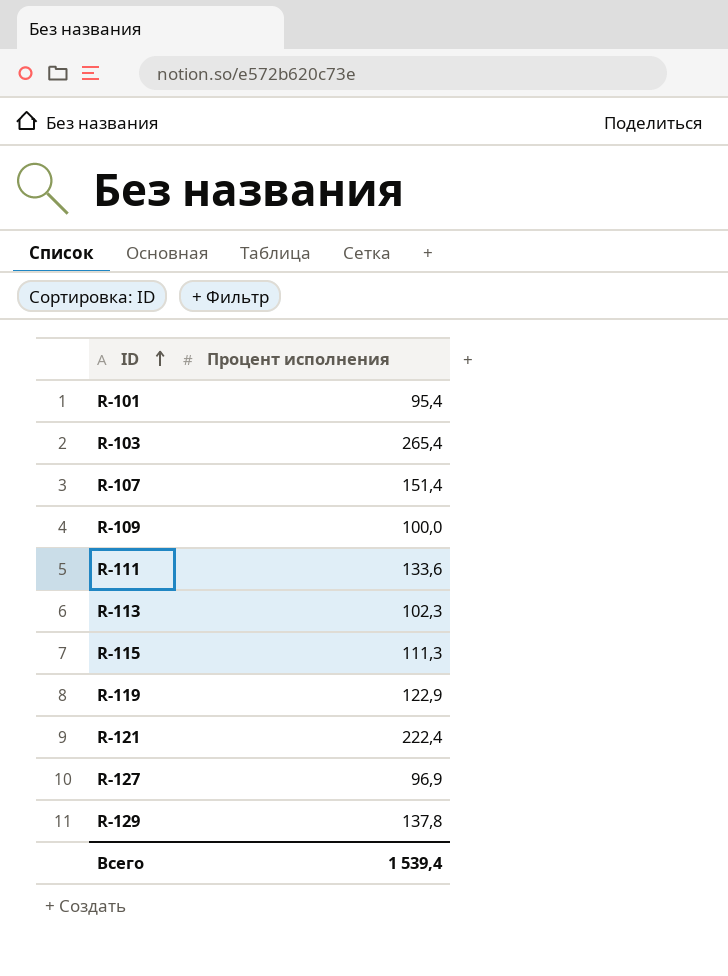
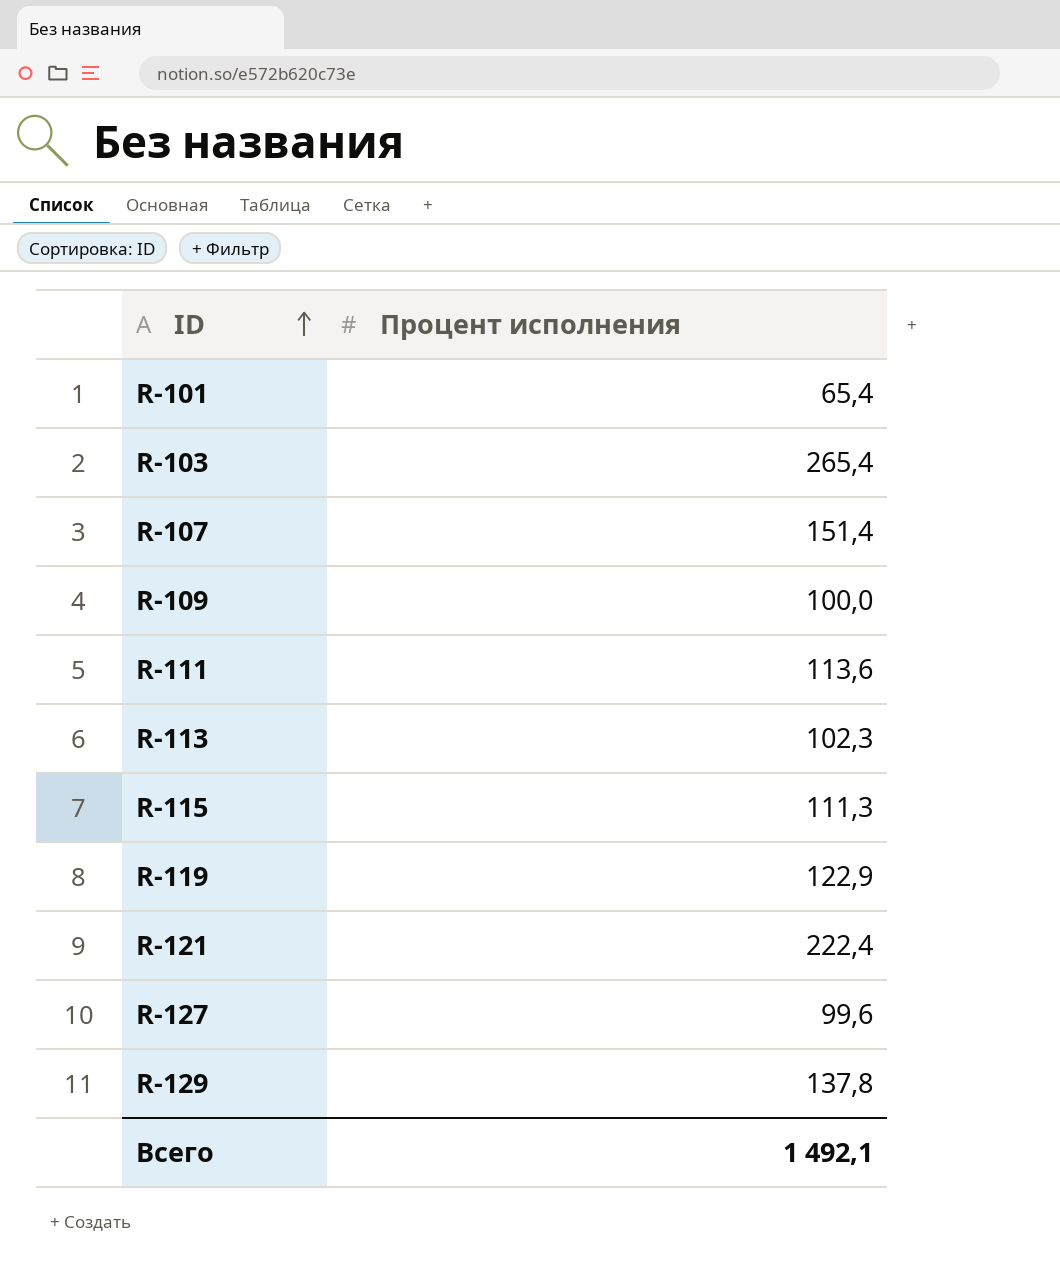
R-101 | Процент исполнения: 95,4 -> 65,4
R-111 | Процент исполнения: 133,6 -> 113,6
R-127 | Процент исполнения: 96,9 -> 99,6
Всего | Процент исполнения: 1 539,4 -> 1 492,1

